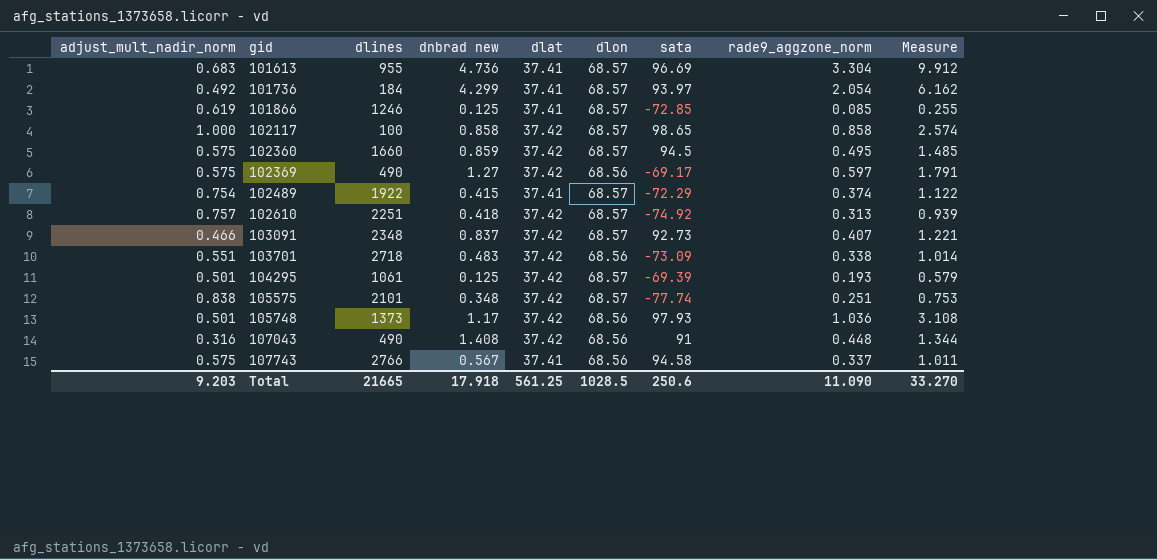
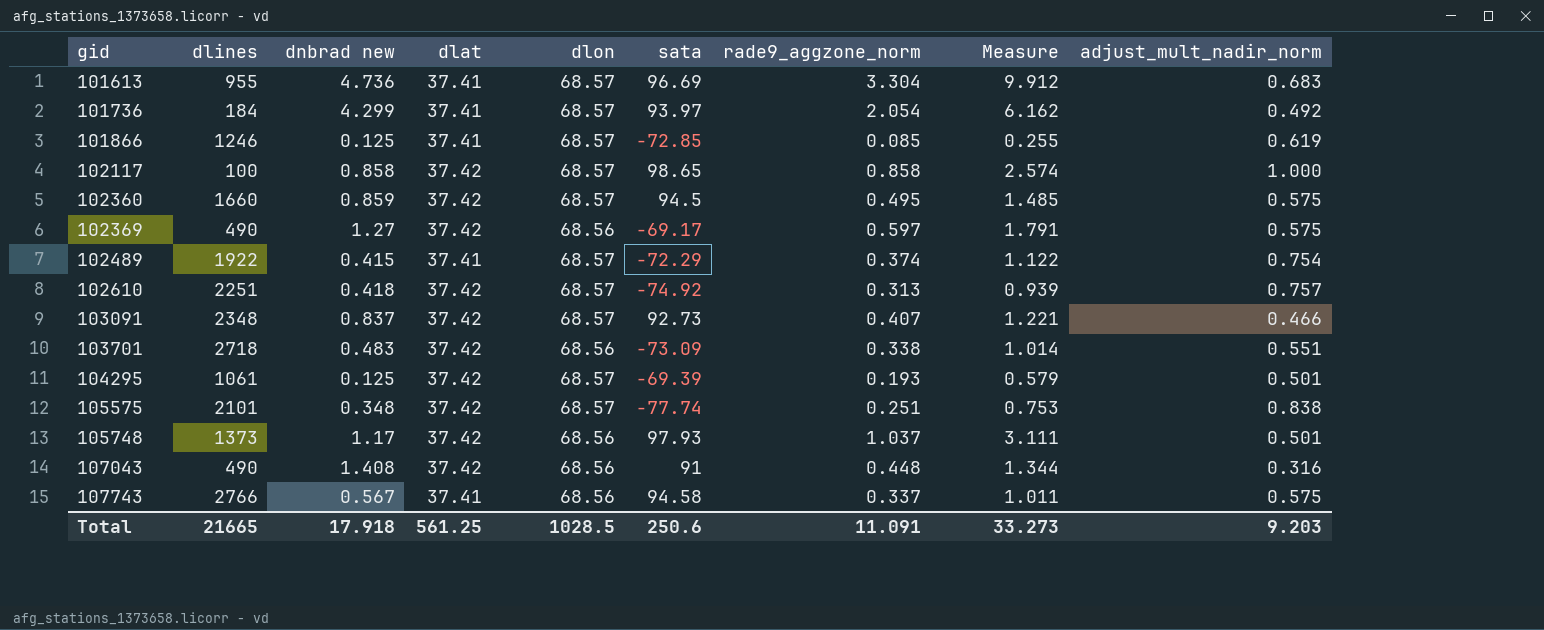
column adjust_mult_nadir_norm | position: 1 -> 9
105748 | rade9_aggzone_norm: 1.036 -> 1.037
105748 | Measure: 3.108 -> 3.111
Total | rade9_aggzone_norm: 11.090 -> 11.091
Total | Measure: 33.270 -> 33.273

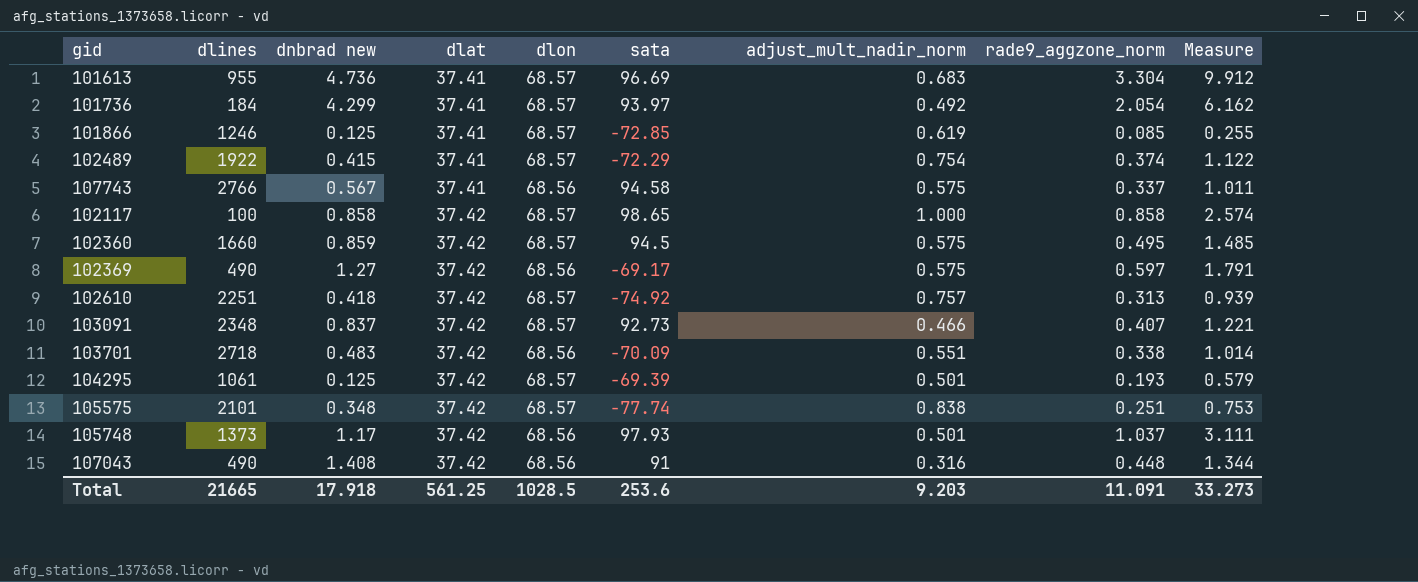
row order: gid ascending -> dlat ascending
column adjust_mult_nadir_norm | position: 9 -> 7
103701 | sata: -73.09 -> -70.09
Total | sata: 250.6 -> 253.6

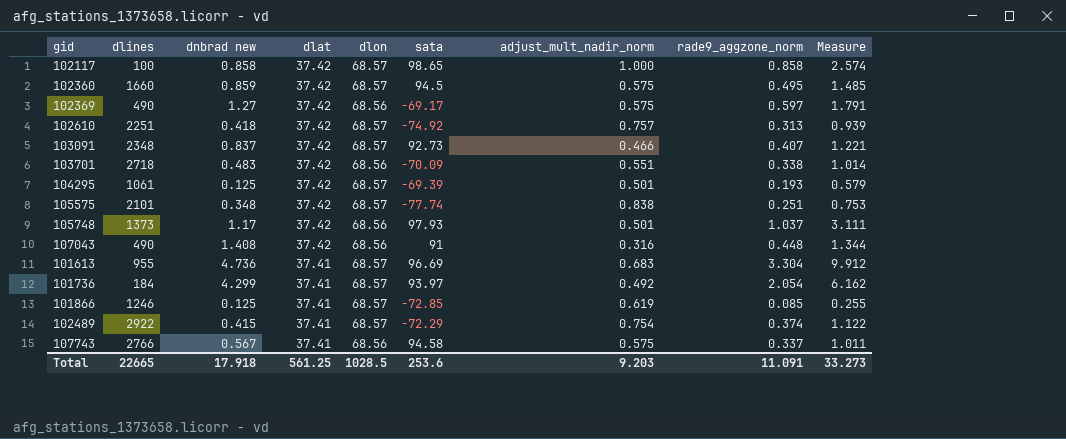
row order: dlat ascending -> dlat descending
102489 | dlines: 1922 -> 2922
Total | dlines: 21665 -> 22665

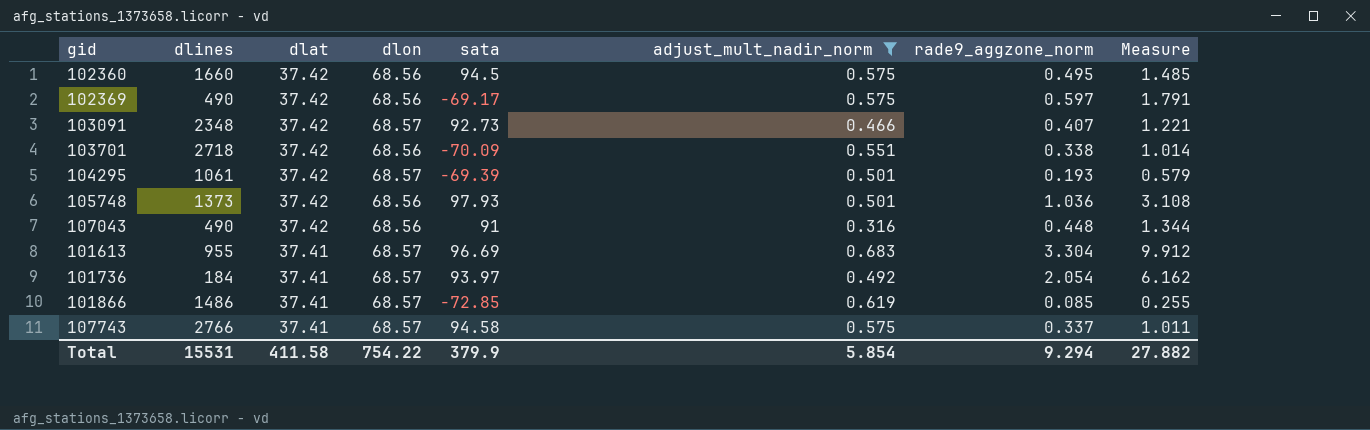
filter: none -> adjust_mult_nadir_norm <= 0.683
column dnbrad new | position: 3 -> none
102360 | dlon: 68.57 -> 68.56
105748 | rade9_aggzone_norm: 1.037 -> 1.036
105748 | Measure: 3.111 -> 3.108
101866 | dlines: 1246 -> 1486
107743 | dlon: 68.56 -> 68.57
Total | dlines: 22665 -> 15531
Total | dlat: 561.25 -> 411.58
Total | dlon: 1028.5 -> 754.22
Total | sata: 253.6 -> 379.9
Total | adjust_mult_nadir_norm: 9.203 -> 5.854
Total | rade9_aggzone_norm: 11.091 -> 9.294
Total | Measure: 33.273 -> 27.882

